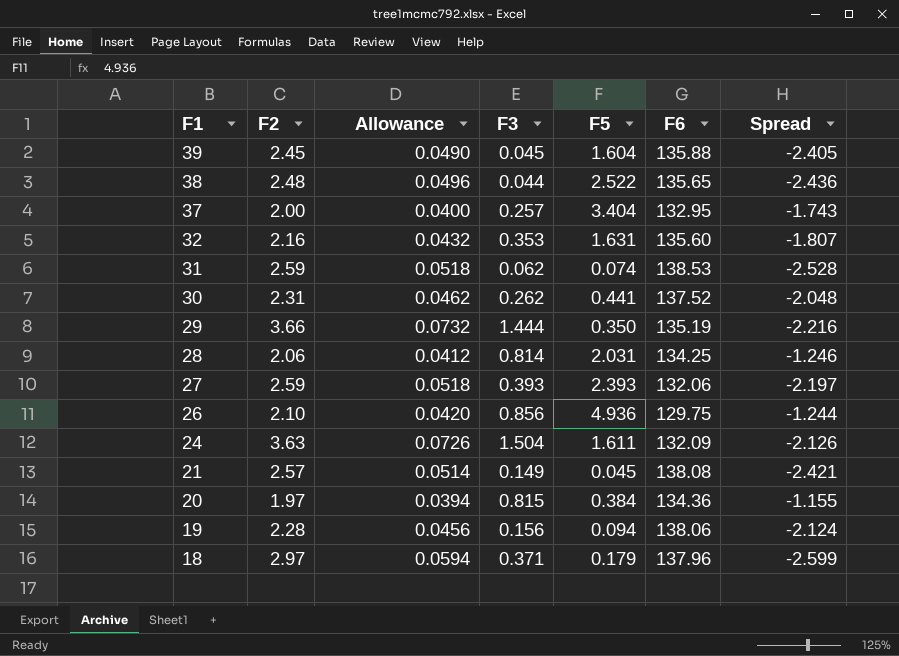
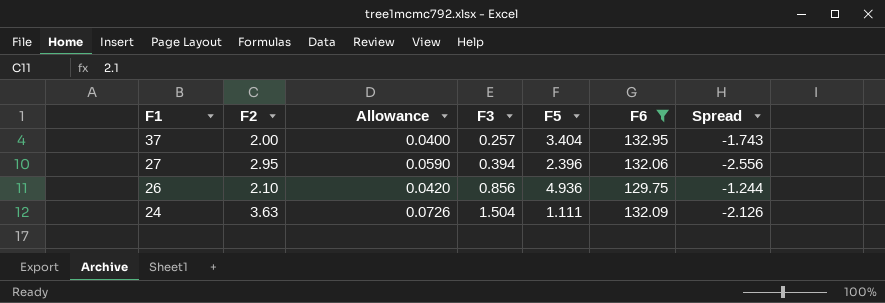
filter: none -> F6 <= 132.95
27 | F2: 2.59 -> 2.95
27 | Allowance: 0.0518 -> 0.0590
27 | F3: 0.393 -> 0.394
27 | F5: 2.393 -> 2.396
27 | Spread: -2.197 -> -2.556
24 | F5: 1.611 -> 1.111

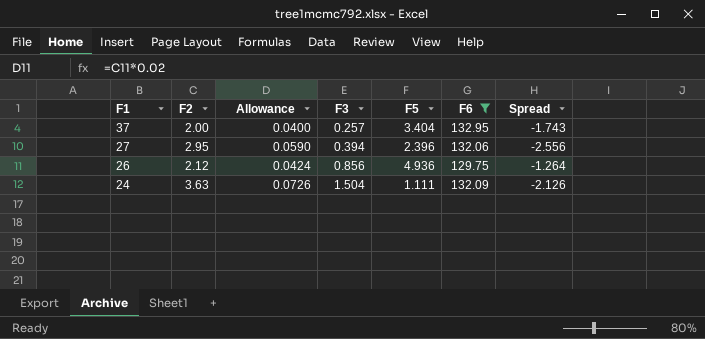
26 | F2: 2.10 -> 2.12
26 | Allowance: 0.0420 -> 0.0424
26 | Spread: -1.244 -> -1.264

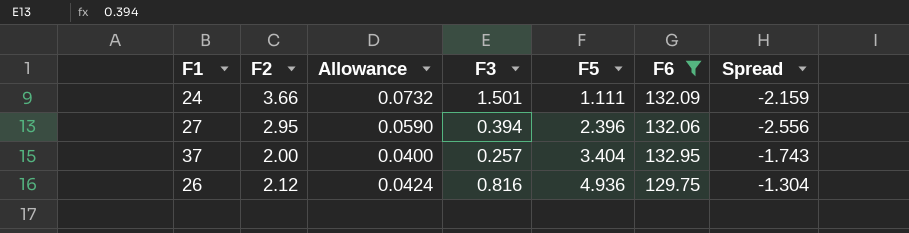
row order: F1 descending -> F5 ascending
24 | F2: 3.63 -> 3.66
24 | Allowance: 0.0726 -> 0.0732
24 | F3: 1.504 -> 1.501
24 | Spread: -2.126 -> -2.159
26 | F3: 0.856 -> 0.816
26 | Spread: -1.264 -> -1.304

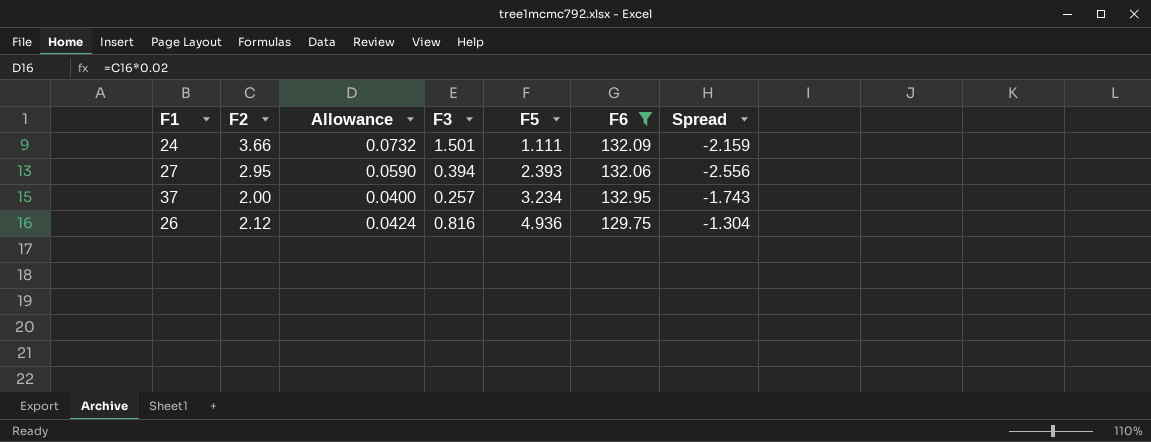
27 | F5: 2.396 -> 2.393
37 | F5: 3.404 -> 3.234

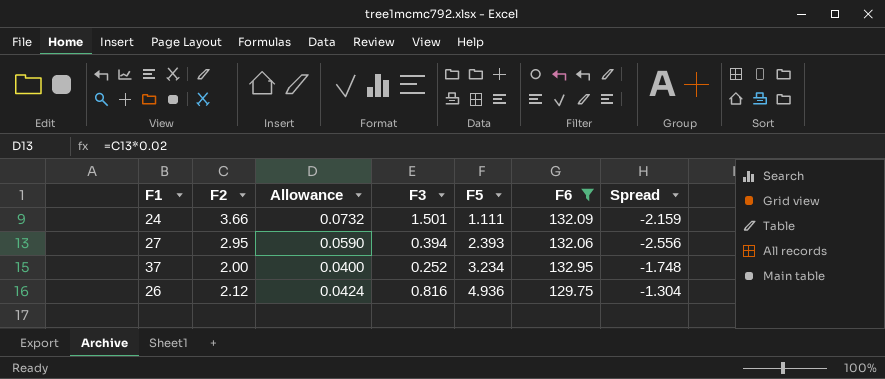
37 | F3: 0.257 -> 0.252
37 | Spread: -1.743 -> -1.748

